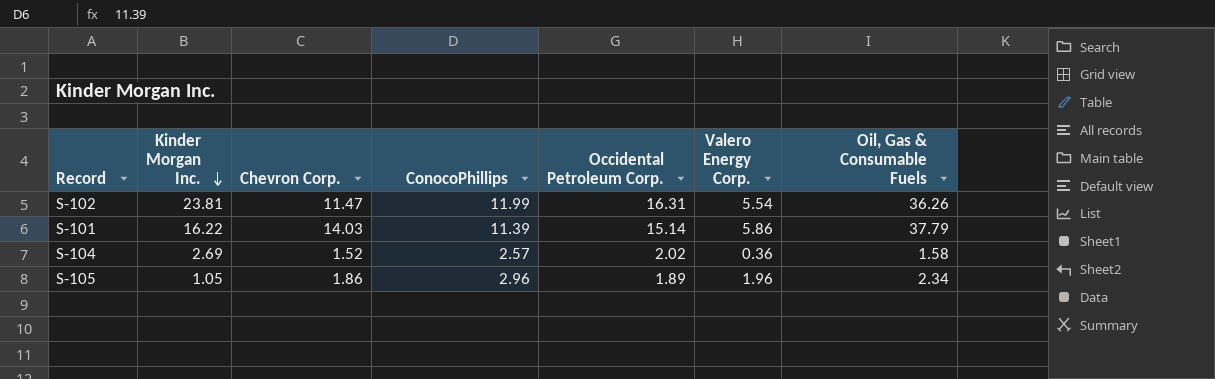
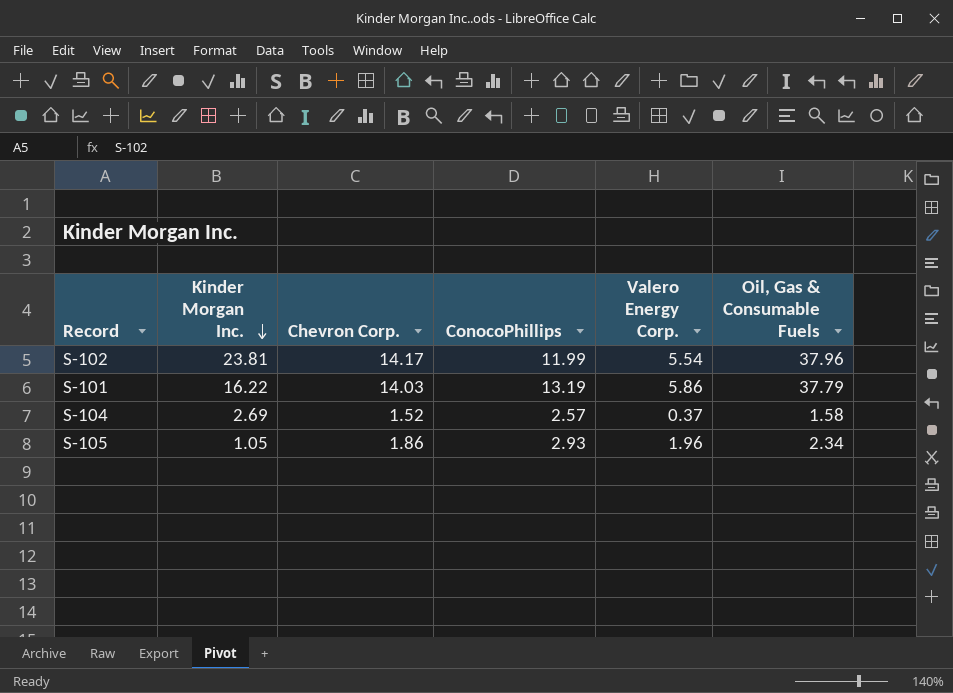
column Occidental Petroleum Corp. | position: 5 -> none
S-102 | Chevron Corp.: 11.47 -> 14.17
S-102 | Oil, Gas & Consumable Fuels: 36.26 -> 37.96
S-101 | ConocoPhillips: 11.39 -> 13.19
S-104 | Valero Energy Corp.: 0.36 -> 0.37
S-105 | ConocoPhillips: 2.96 -> 2.93

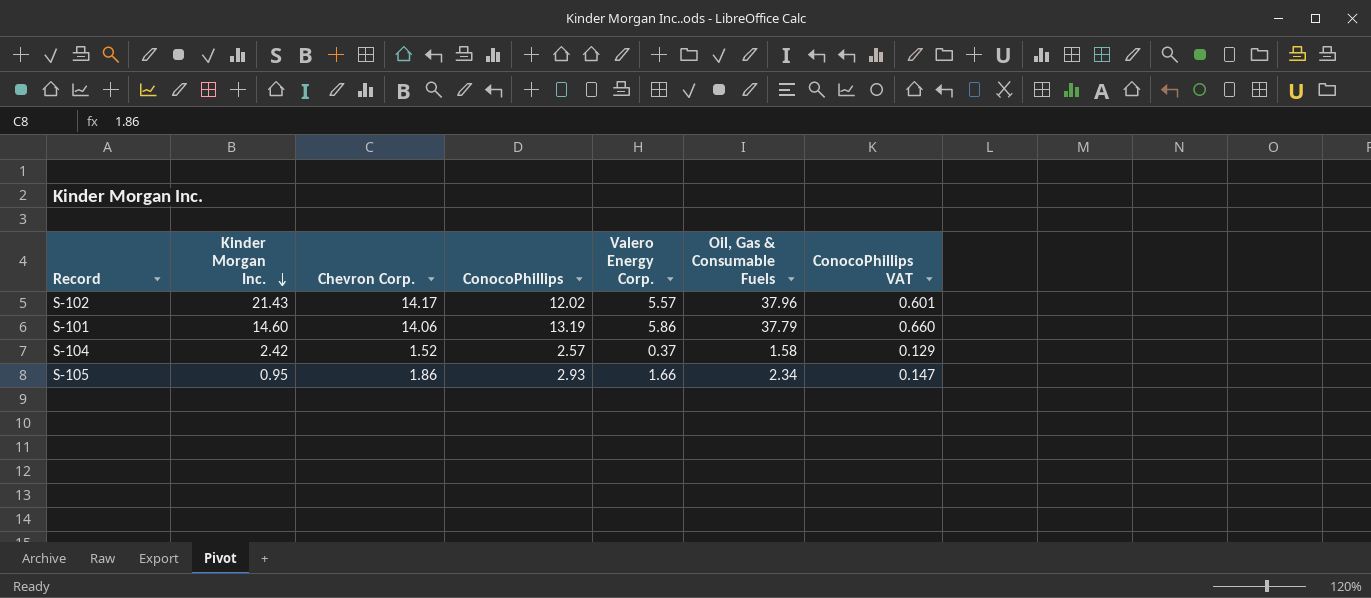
column ConocoPhillips VAT | formula: none -> [ConocoPhillips] * 0.05
S-102 | Kinder Morgan Inc.: 23.81 -> 21.43
S-102 | ConocoPhillips: 11.99 -> 12.02
S-102 | Valero Energy Corp.: 5.54 -> 5.57
S-101 | Kinder Morgan Inc.: 16.22 -> 14.60
S-101 | Chevron Corp.: 14.03 -> 14.06
S-104 | Kinder Morgan Inc.: 2.69 -> 2.42
S-105 | Kinder Morgan Inc.: 1.05 -> 0.95
S-105 | Valero Energy Corp.: 1.96 -> 1.66

